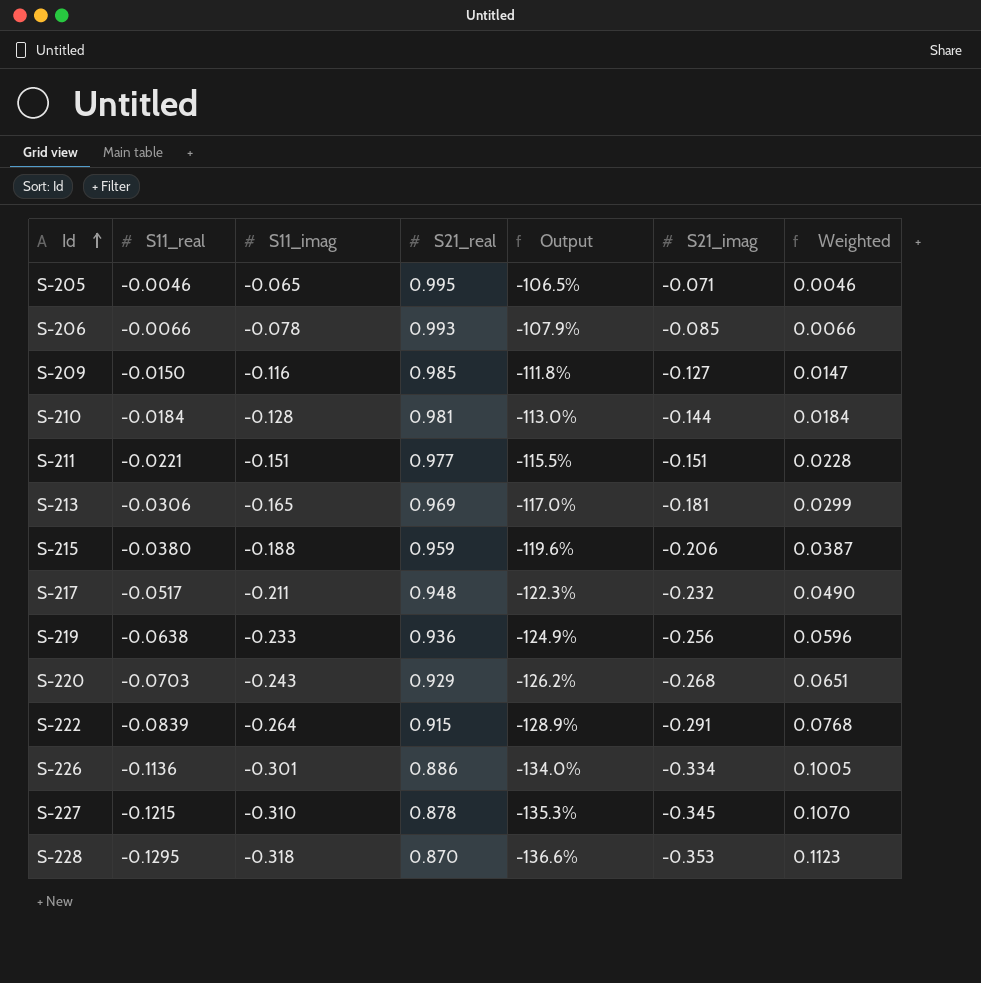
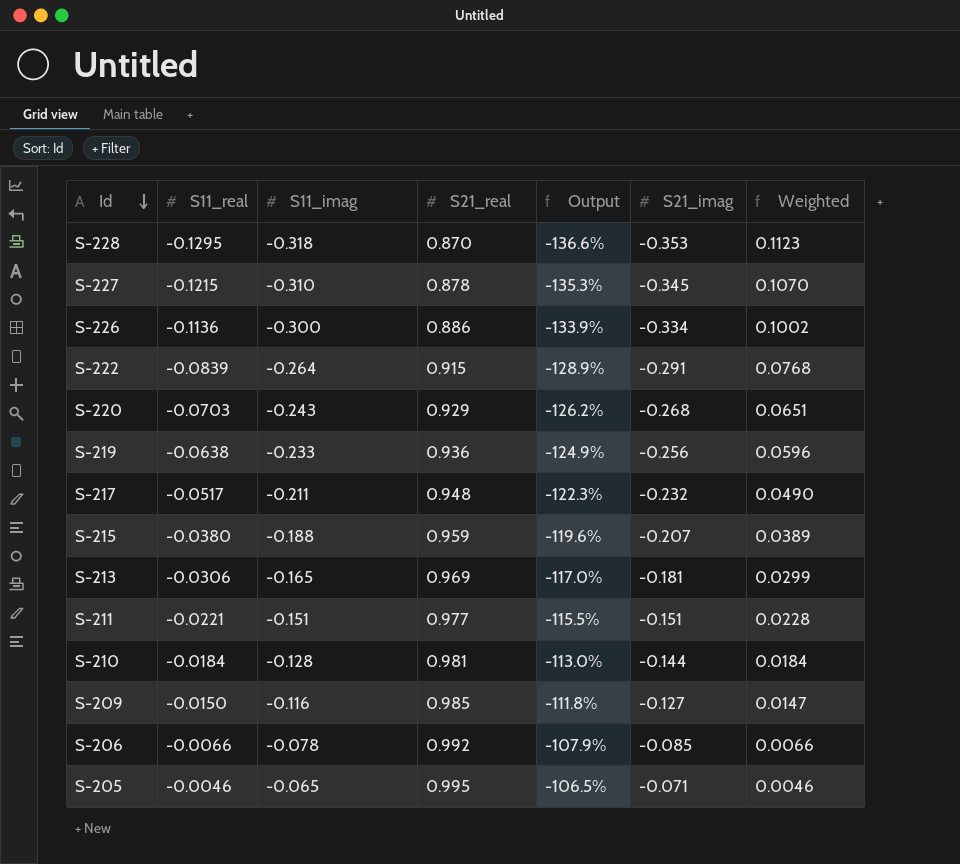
row order: Id ascending -> Id descending
S-226 | S11_imag: -0.301 -> -0.300
S-226 | Output: -134.0% -> -133.9%
S-226 | Weighted: 0.1005 -> 0.1002
S-215 | S21_imag: -0.206 -> -0.207
S-215 | Weighted: 0.0387 -> 0.0389
S-206 | S21_real: 0.993 -> 0.992

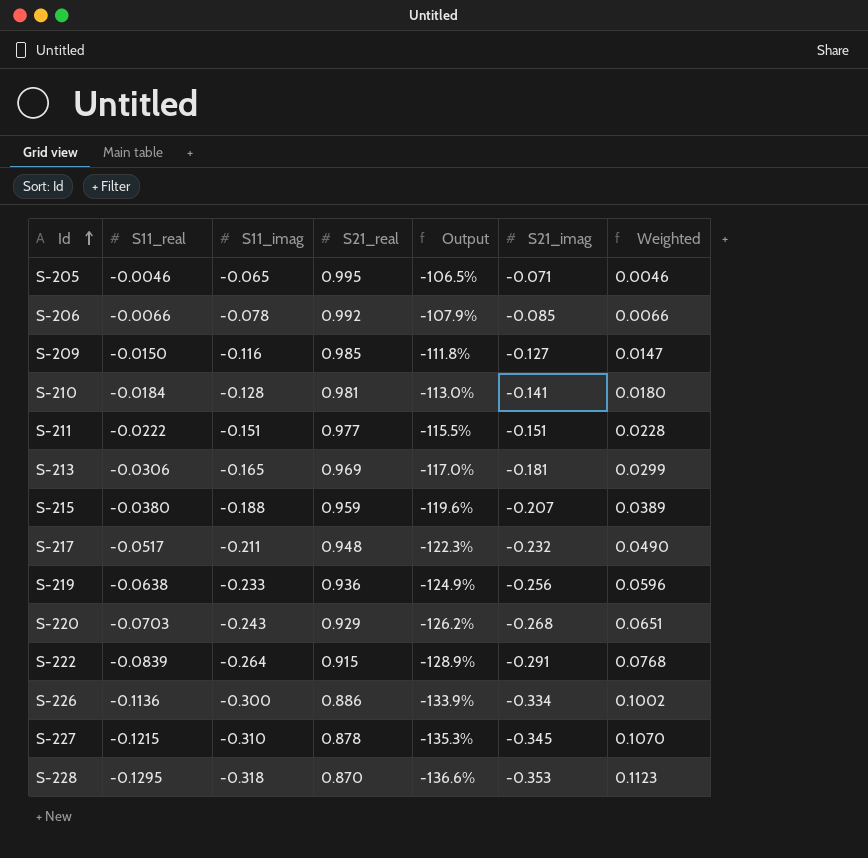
row order: Id descending -> Id ascending
S-210 | S21_imag: -0.144 -> -0.141
S-210 | Weighted: 0.0184 -> 0.0180
S-211 | S11_real: -0.0221 -> -0.0222

